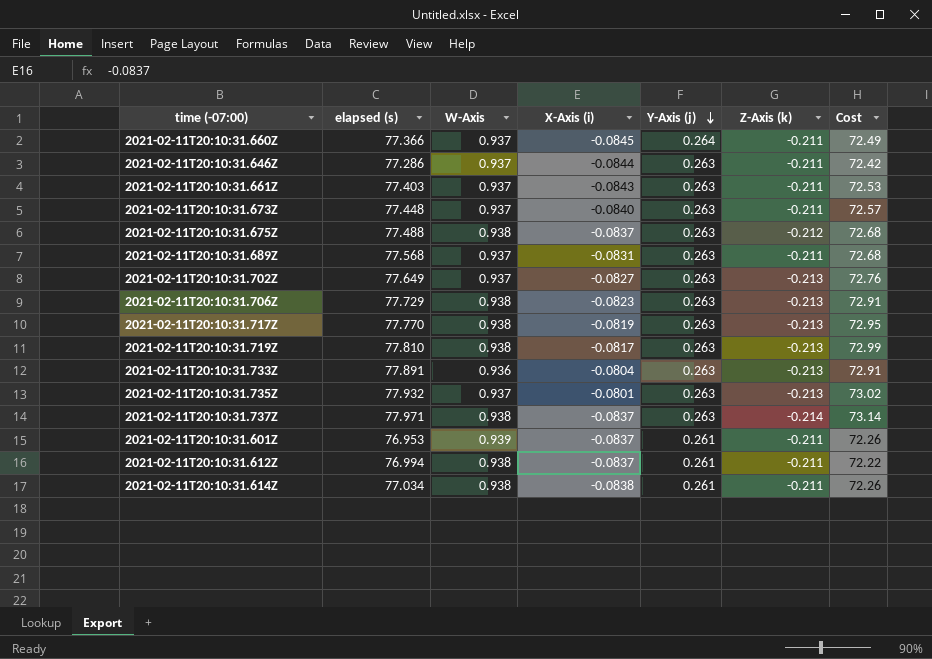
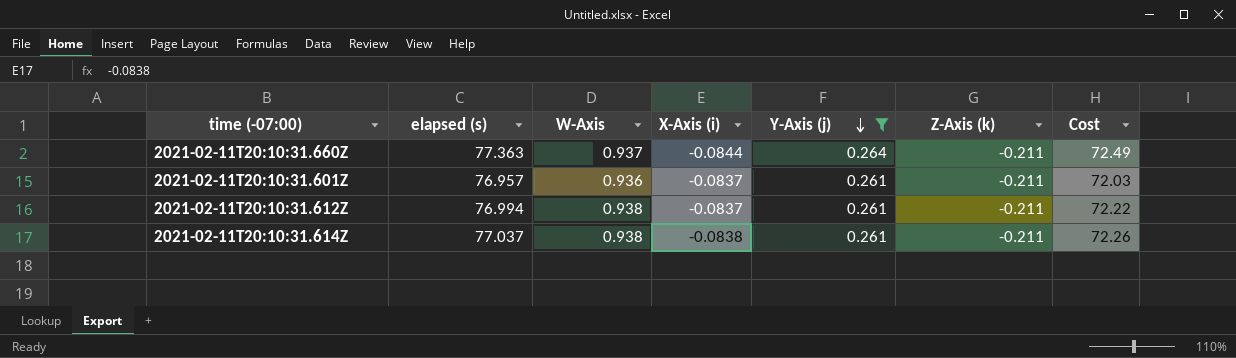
filter: none -> Y-Axis (j) != 0.263
2021-02-11T20:10:31.660Z | elapsed (s): 77.366 -> 77.363
2021-02-11T20:10:31.660Z | X-Axis (i): -0.0845 -> -0.0844
2021-02-11T20:10:31.601Z | elapsed (s): 76.953 -> 76.957
2021-02-11T20:10:31.601Z | W-Axis: 0.939 -> 0.936
2021-02-11T20:10:31.601Z | Cost: 72.26 -> 72.03
2021-02-11T20:10:31.614Z | elapsed (s): 77.034 -> 77.037

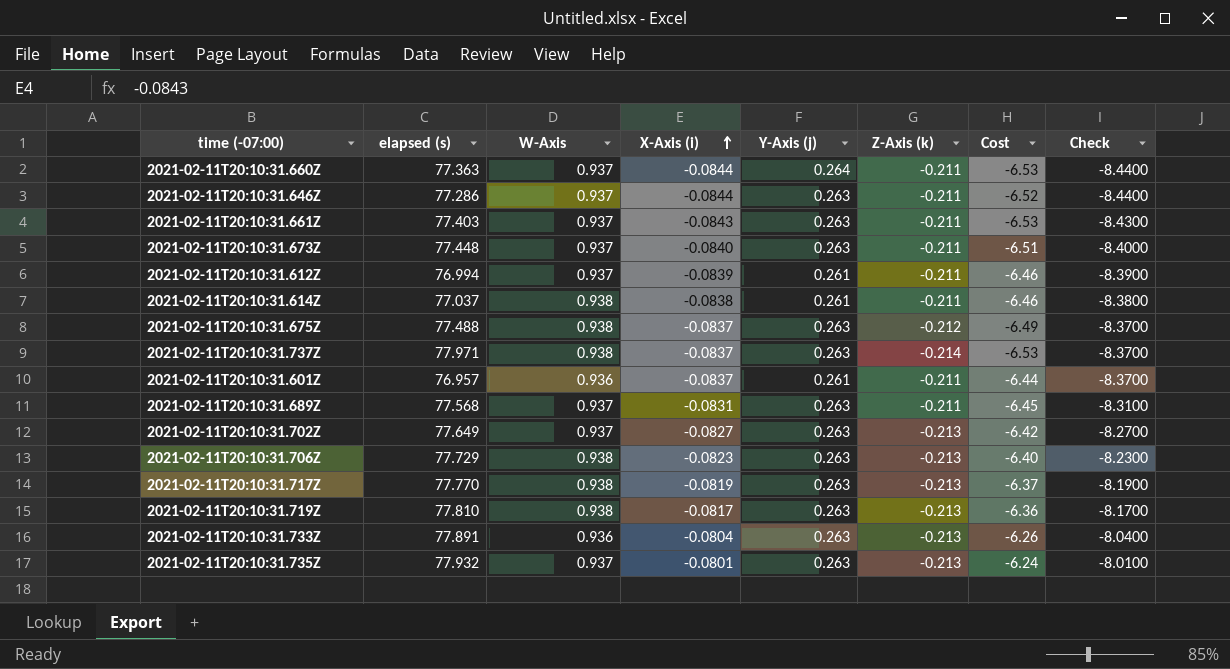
filter: Y-Axis (j) != 0.263 -> none
row order: Y-Axis (j) descending -> X-Axis (i) ascending
column Cost | formula: [elapsed (s)] * [W-Axis] -> [elapsed (s)] * [X-Axis (i)]
column Check | formula: none -> [X-Axis (i)] * 100
2021-02-11T20:10:31.612Z | W-Axis: 0.938 -> 0.937
2021-02-11T20:10:31.612Z | X-Axis (i): -0.0837 -> -0.0839

